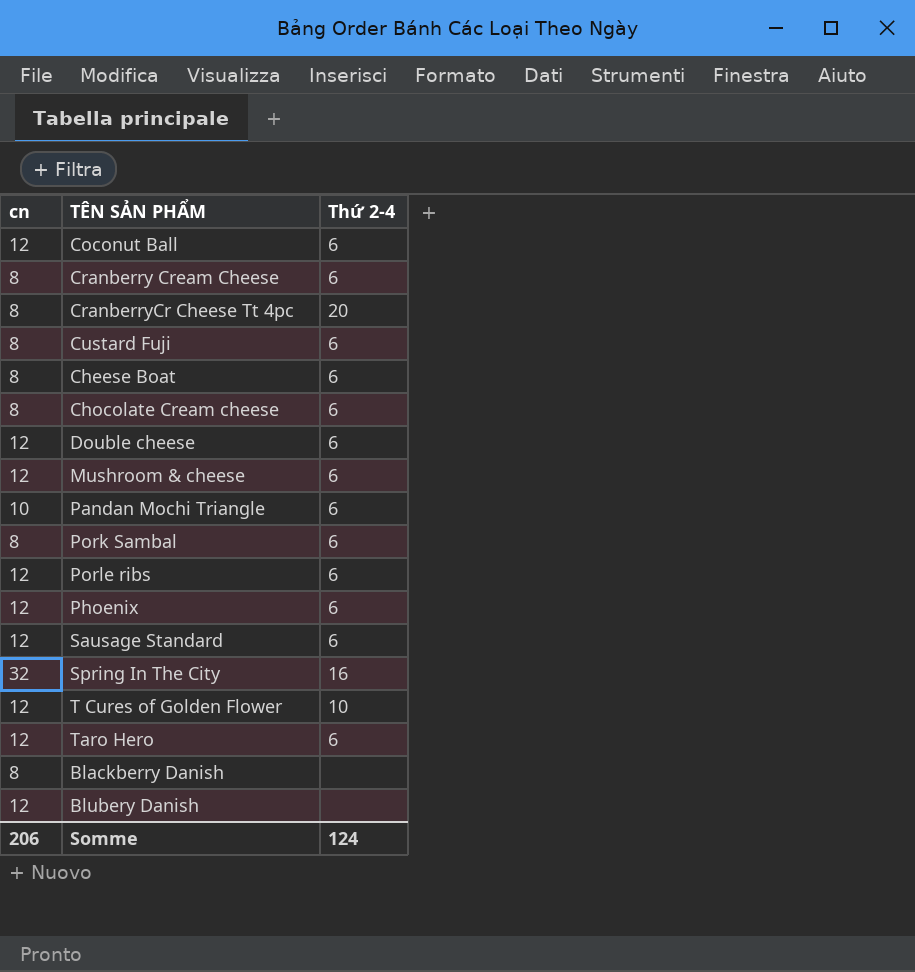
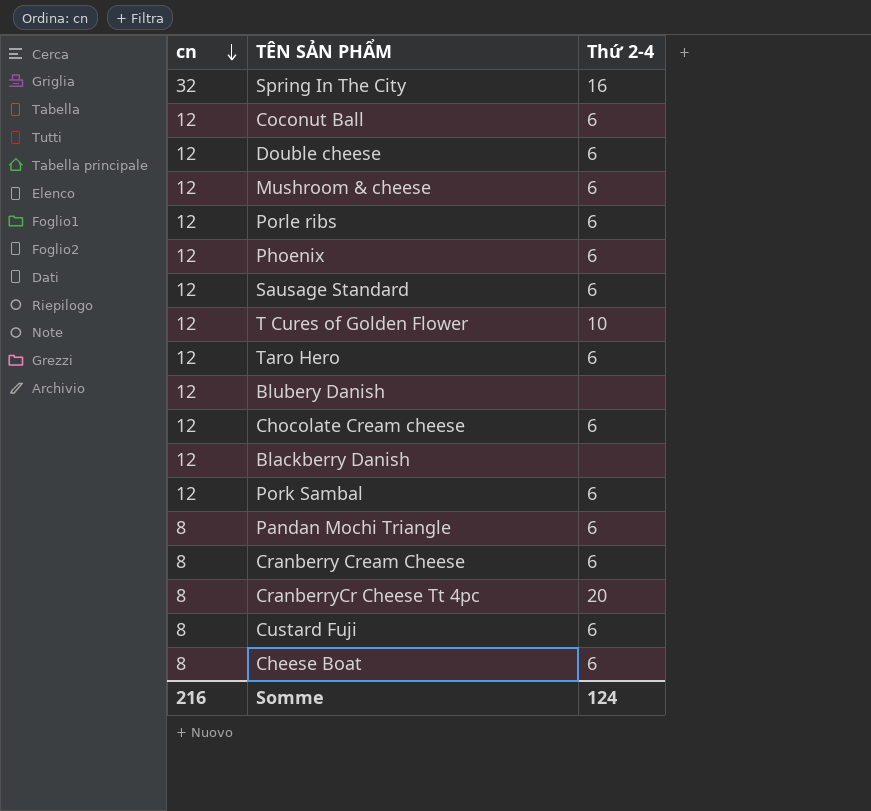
row order: none -> cn descending
Chocolate Cream cheese | cn: 8 -> 12
Blackberry Danish | cn: 8 -> 12
Pork Sambal | cn: 8 -> 12
Pandan Mochi Triangle | cn: 10 -> 8
Somme | cn: 206 -> 216

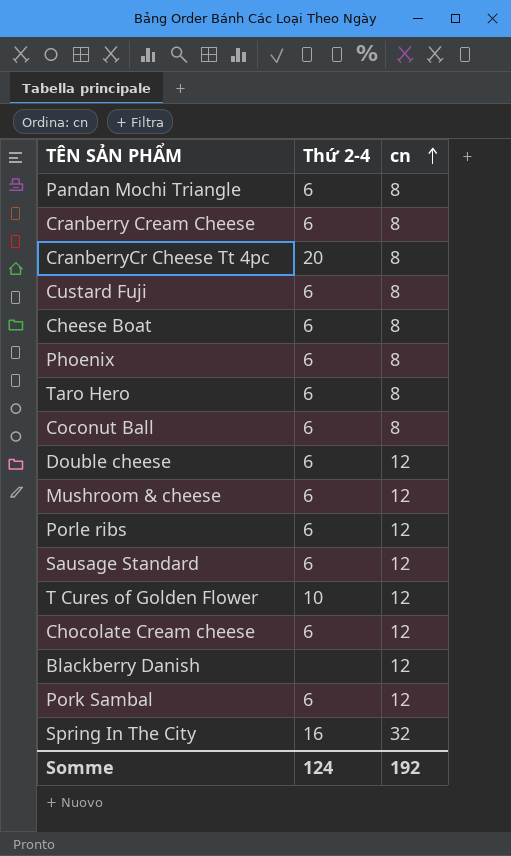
row order: cn descending -> cn ascending
column cn | position: 1 -> 3
row Blubery Danish: 12 | none -> none
Phoenix | cn: 12 -> 8
Taro Hero | cn: 12 -> 8
Coconut Ball | cn: 12 -> 8
Somme | cn: 216 -> 192

